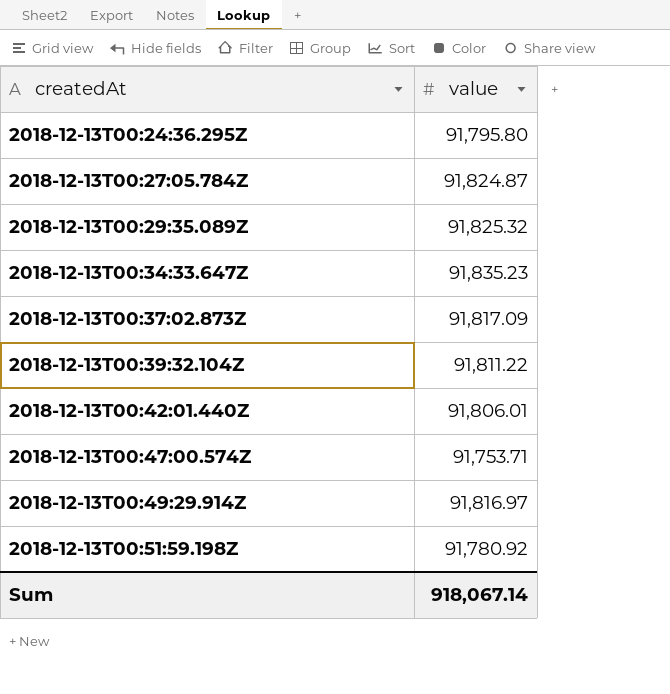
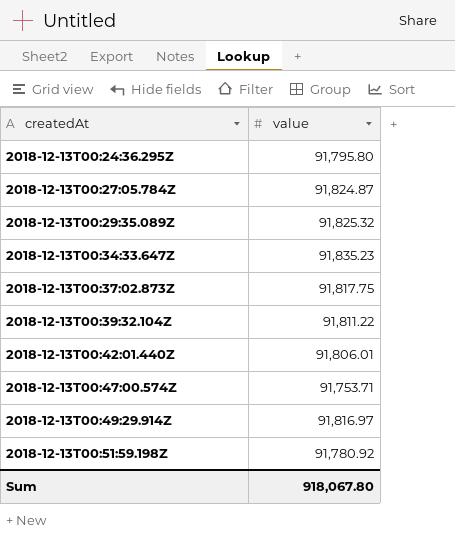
2018-12-13T00:37:02.873Z | value: 91,817.09 -> 91,817.75
Sum | value: 918,067.14 -> 918,067.80

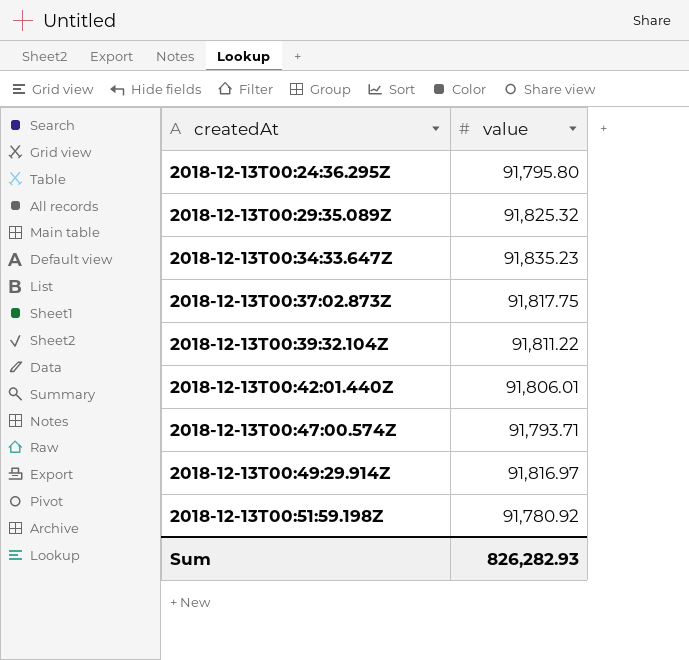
row 2018-12-13T00:27:05.784Z: 91,824.87 -> none
2018-12-13T00:47:00.574Z | value: 91,753.71 -> 91,793.71
Sum | value: 918,067.80 -> 826,282.93

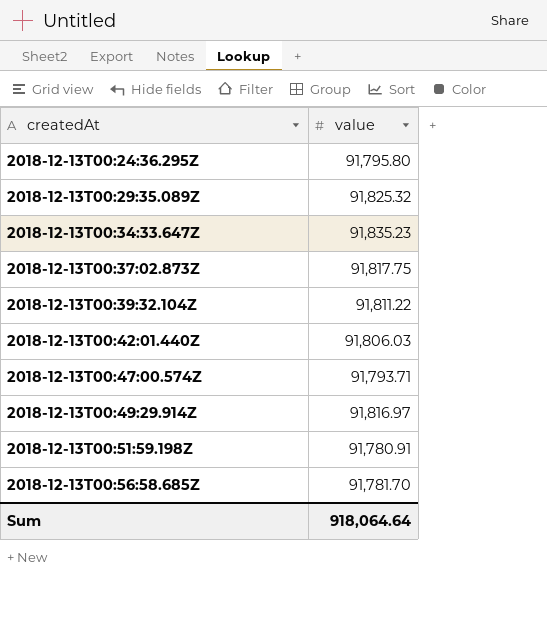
2018-12-13T00:42:01.440Z | value: 91,806.01 -> 91,806.03
2018-12-13T00:51:59.198Z | value: 91,780.92 -> 91,780.91
row 2018-12-13T00:56:58.685Z: none -> 91,781.70
Sum | value: 826,282.93 -> 918,064.64

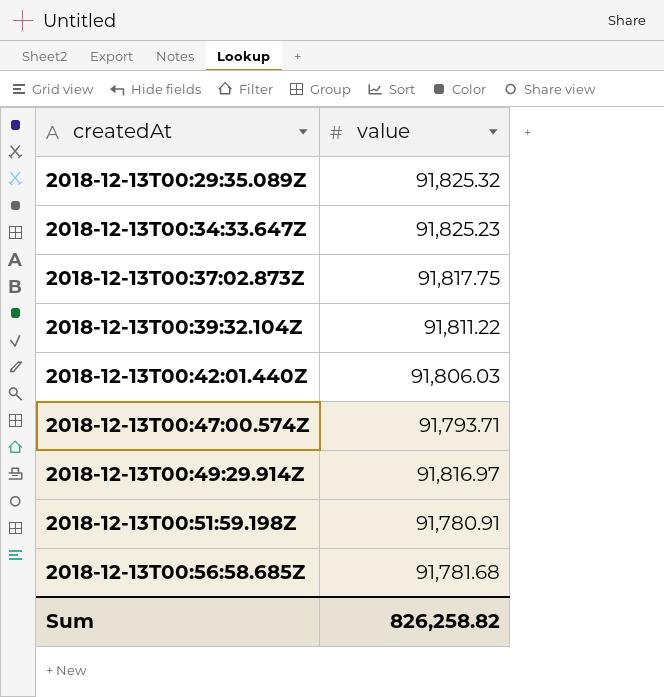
row 2018-12-13T00:24:36.295Z: 91,795.80 -> none
2018-12-13T00:34:33.647Z | value: 91,835.23 -> 91,825.23
2018-12-13T00:56:58.685Z | value: 91,781.70 -> 91,781.68
Sum | value: 918,064.64 -> 826,258.82

